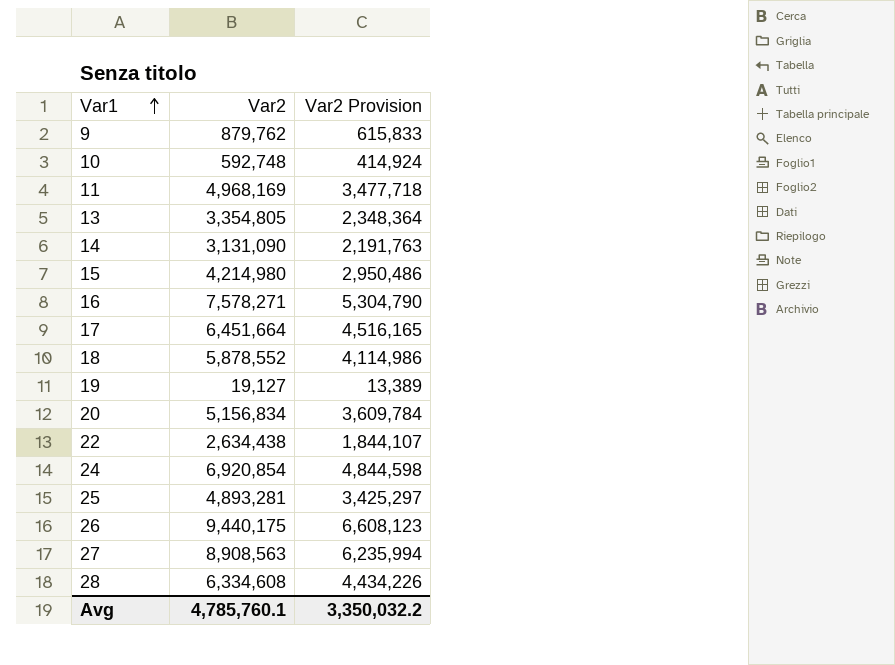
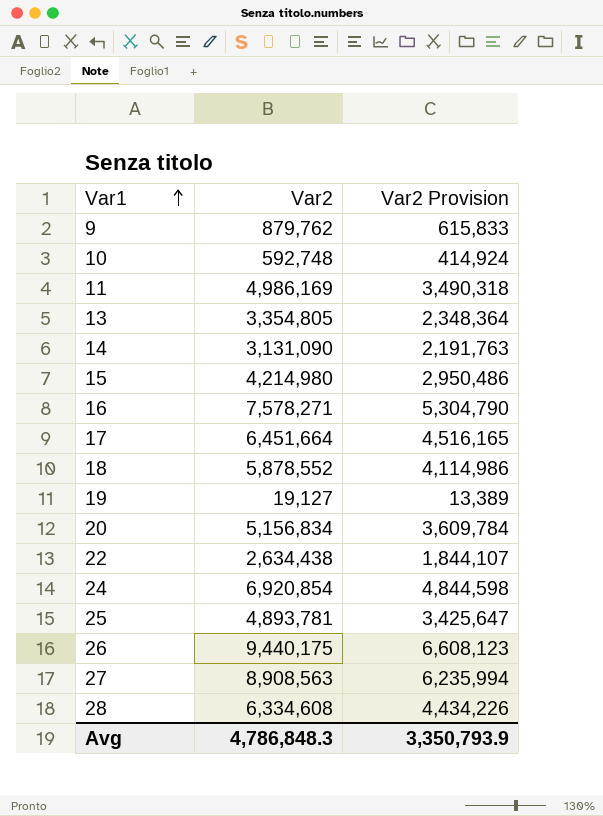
11 | Var2: 4,968,169 -> 4,986,169
11 | Var2 Provision: 3,477,718 -> 3,490,318
25 | Var2: 4,893,281 -> 4,893,781
25 | Var2 Provision: 3,425,297 -> 3,425,647
Avg | Var2: 4,785,760.1 -> 4,786,848.3
Avg | Var2 Provision: 3,350,032.2 -> 3,350,793.9

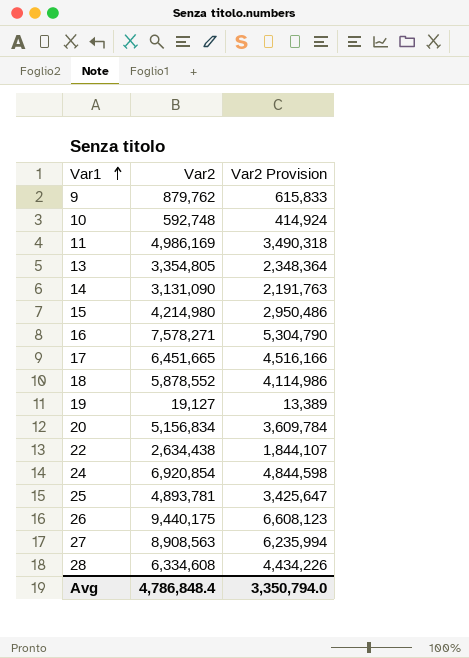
17 | Var2: 6,451,664 -> 6,451,665
17 | Var2 Provision: 4,516,165 -> 4,516,166
Avg | Var2: 4,786,848.3 -> 4,786,848.4
Avg | Var2 Provision: 3,350,793.9 -> 3,350,794.0

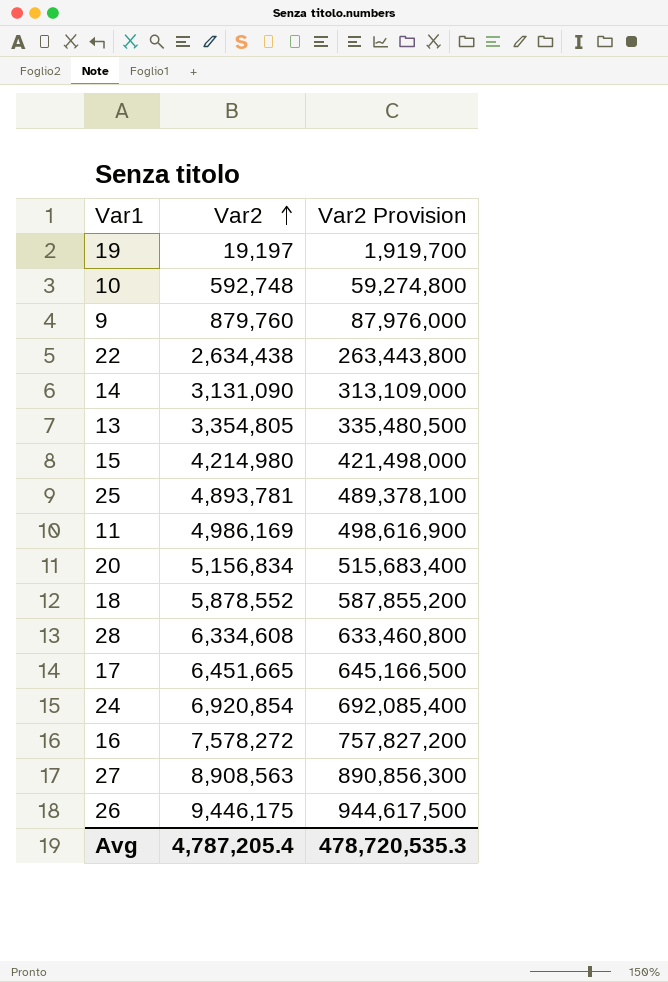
row order: Var1 ascending -> Var2 ascending
column Var2 Provision | formula: [Var2] * 0.7 -> [Var2] * 100
19 | Var2: 19,127 -> 19,197
9 | Var2: 879,762 -> 879,760
16 | Var2: 7,578,271 -> 7,578,272
26 | Var2: 9,440,175 -> 9,446,175
Avg | Var2: 4,786,848.4 -> 4,787,205.4
Avg | Var2 Provision: 3,350,794.0 -> 478,720,535.3

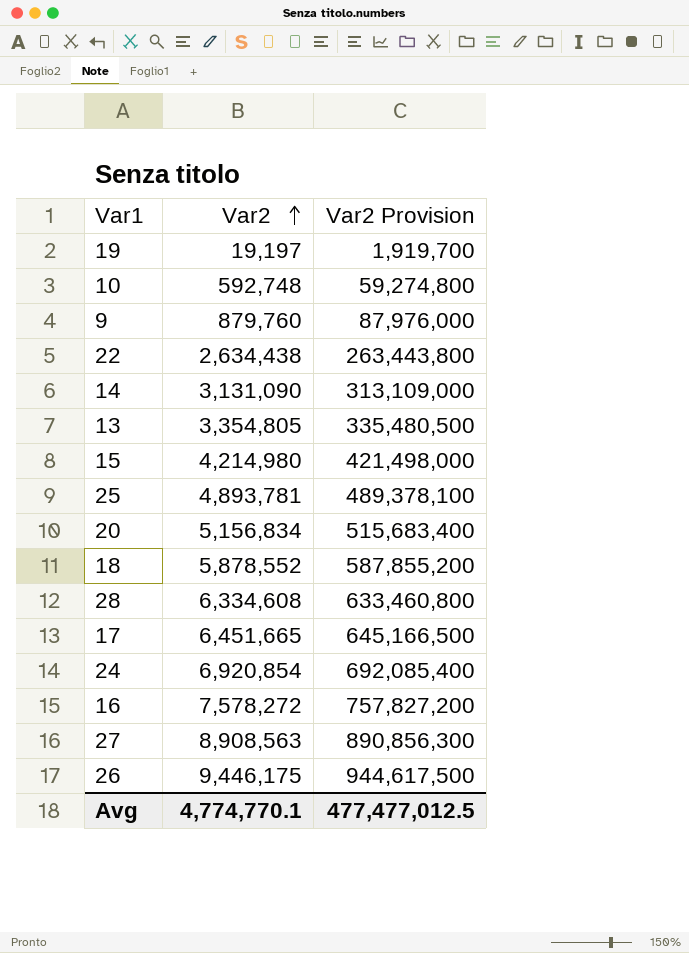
row 11: 4,986,169 | 498,616,900 -> none
Avg | Var2: 4,787,205.4 -> 4,774,770.1
Avg | Var2 Provision: 478,720,535.3 -> 477,477,012.5

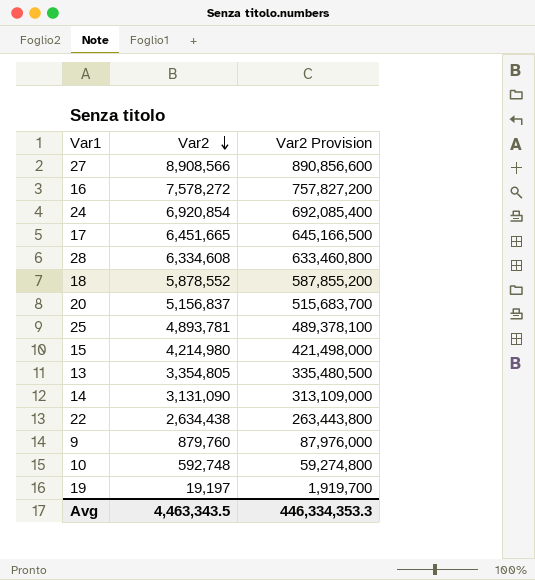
row order: Var2 ascending -> Var2 descending
row 26: 9,446,175 | 944,617,500 -> none
27 | Var2: 8,908,563 -> 8,908,566
27 | Var2 Provision: 890,856,300 -> 890,856,600
20 | Var2: 5,156,834 -> 5,156,837
20 | Var2 Provision: 515,683,400 -> 515,683,700
Avg | Var2: 4,774,770.1 -> 4,463,343.5
Avg | Var2 Provision: 477,477,012.5 -> 446,334,353.3

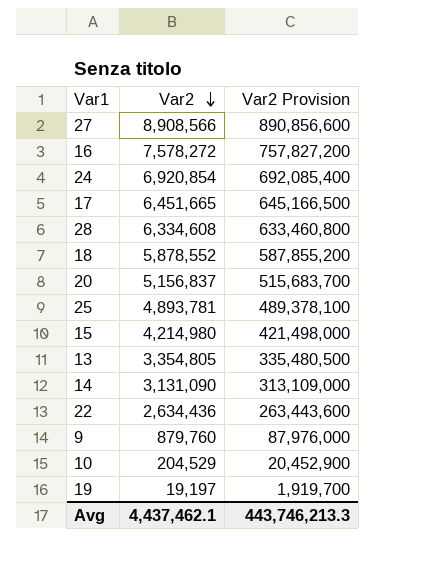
22 | Var2: 2,634,438 -> 2,634,436
22 | Var2 Provision: 263,443,800 -> 263,443,600
10 | Var2: 592,748 -> 204,529
10 | Var2 Provision: 59,274,800 -> 20,452,900
Avg | Var2: 4,463,343.5 -> 4,437,462.1
Avg | Var2 Provision: 446,334,353.3 -> 443,746,213.3

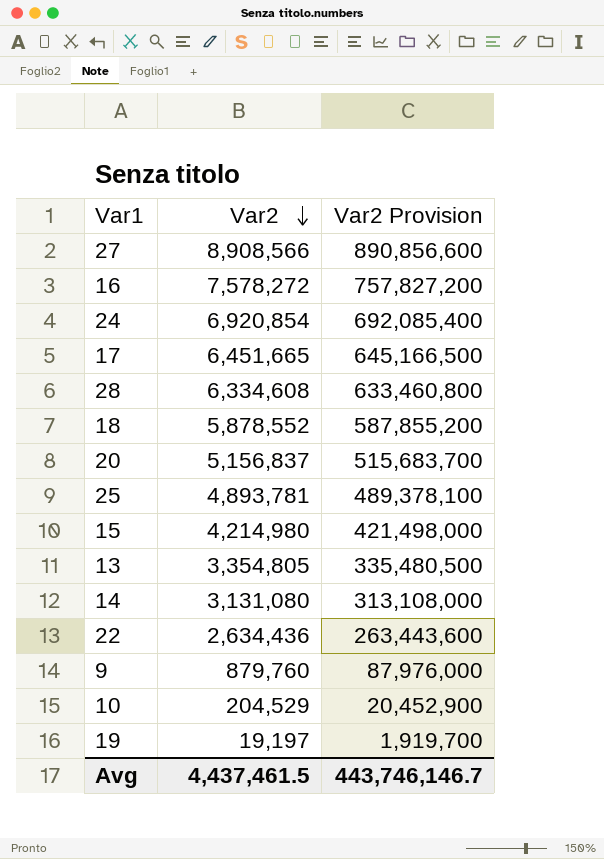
14 | Var2: 3,131,090 -> 3,131,080
14 | Var2 Provision: 313,109,000 -> 313,108,000
Avg | Var2: 4,437,462.1 -> 4,437,461.5
Avg | Var2 Provision: 443,746,213.3 -> 443,746,146.7

